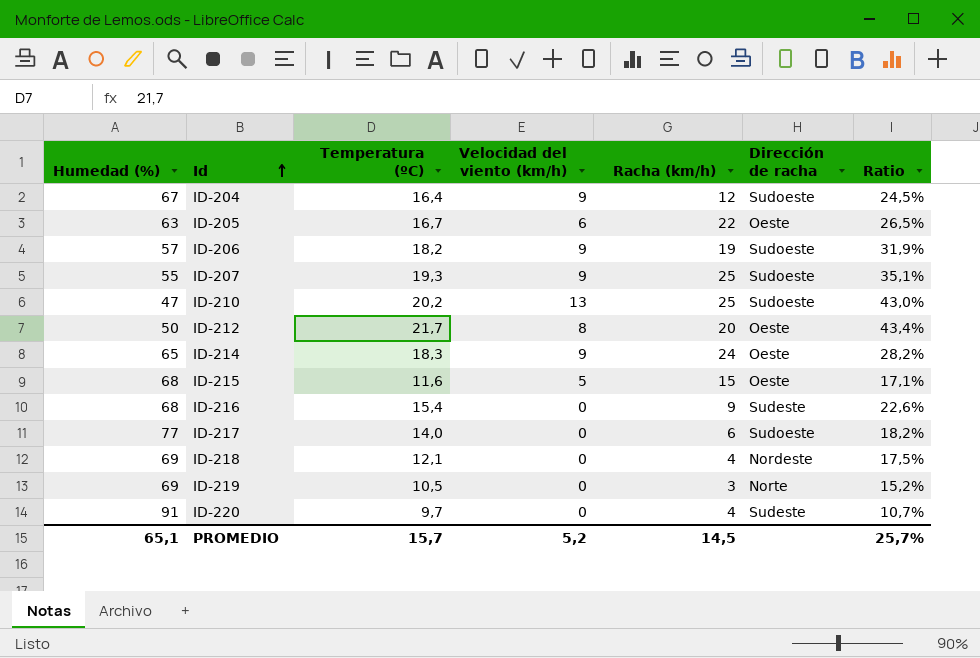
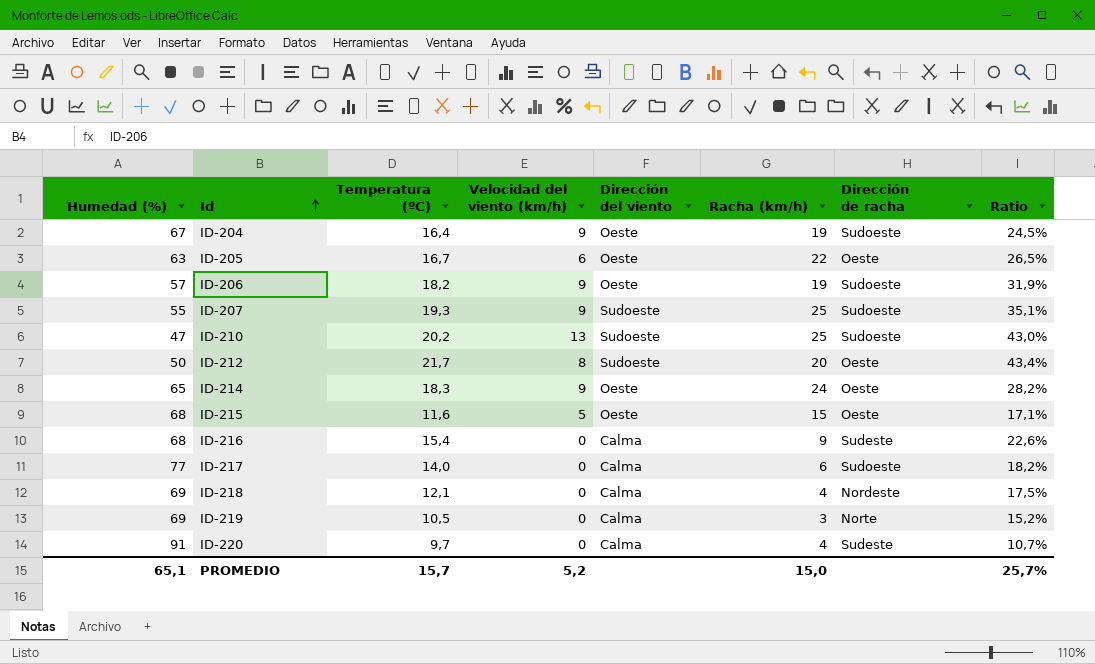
column Dirección del viento | position: none -> 5
ID-204 | Racha (km/h): 12 -> 19
PROMEDIO | Racha (km/h): 14,5 -> 15,0

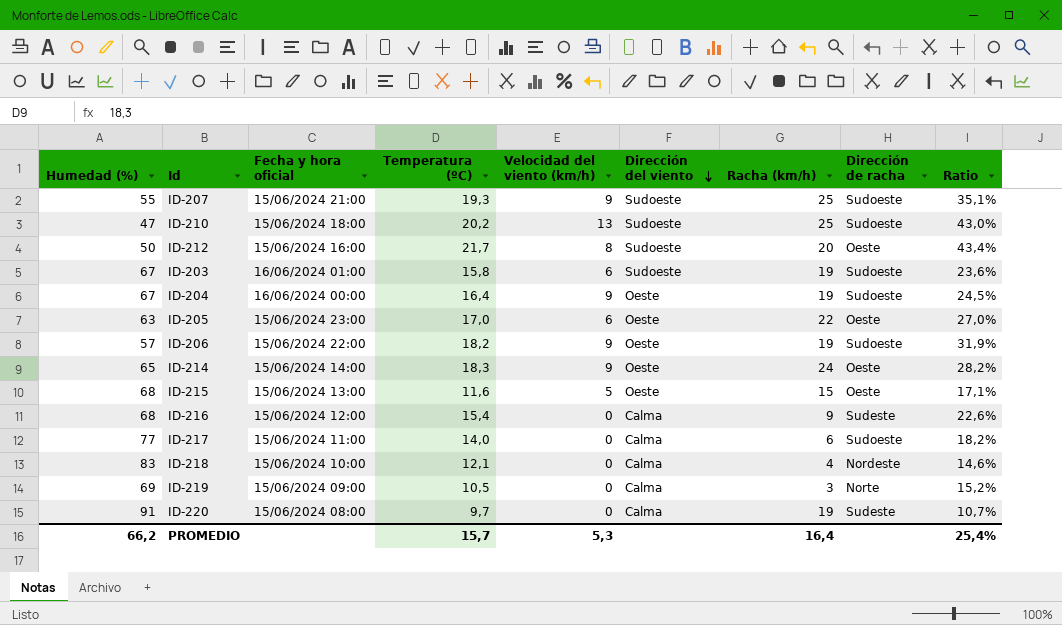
row order: Id ascending -> Dirección del viento descending
column Fecha y hora oficial | position: none -> 3
row ID-203: none -> 67 | 16/06/2024 01:00 | 15,8 | 6 | Sudoeste | 19 | Sudoeste | 23,6%
ID-205 | Temperatura (ºC): 16,7 -> 17,0
ID-205 | Ratio: 26,5% -> 27,0%
ID-218 | Humedad (%): 69 -> 83
ID-218 | Ratio: 17,5% -> 14,6%
ID-220 | Racha (km/h): 4 -> 19
PROMEDIO | Humedad (%): 65,1 -> 66,2
PROMEDIO | Velocidad del viento (km/h): 5,2 -> 5,3
PROMEDIO | Racha (km/h): 15,0 -> 16,4
PROMEDIO | Ratio: 25,7% -> 25,4%

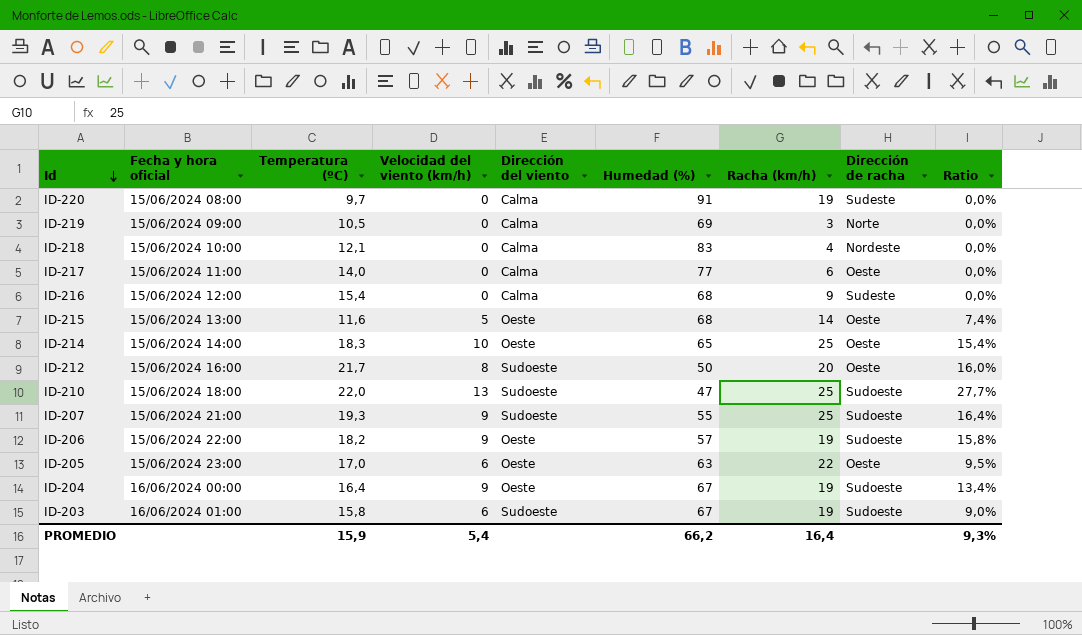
row order: Dirección del viento descending -> Id descending
column Humedad (%) | position: 1 -> 6
column Ratio | formula: [Temperatura (ºC)] / [Humedad (%)] -> [Velocidad del viento (km/h)] / [Humedad (%)]
ID-217 | Dirección de racha: Sudoeste -> Oeste
ID-215 | Racha (km/h): 15 -> 14
ID-214 | Velocidad del viento (km/h): 9 -> 10
ID-214 | Racha (km/h): 24 -> 25
ID-210 | Temperatura (ºC): 20,2 -> 22,0
PROMEDIO | Temperatura (ºC): 15,7 -> 15,9
PROMEDIO | Velocidad del viento (km/h): 5,3 -> 5,4
PROMEDIO | Ratio: 25,4% -> 9,3%

